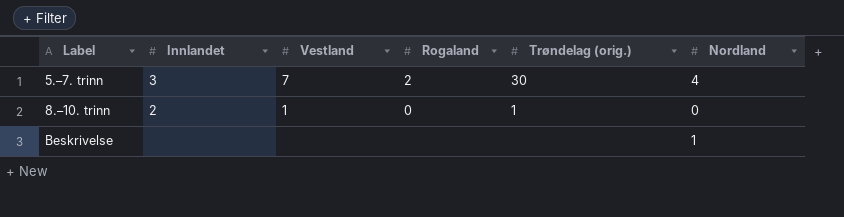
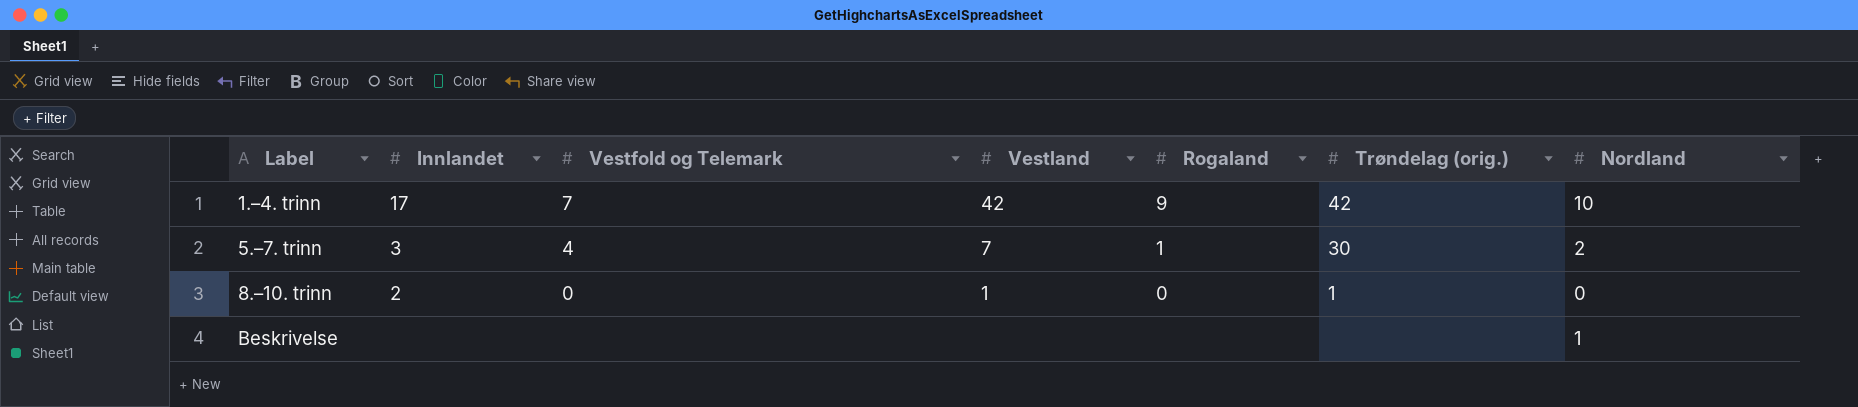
column Vestfold og Telemark | position: none -> 3
row 1.–4. trinn: none -> 17 | 7 | 42 | 9 | 42 | 10
5.–7. trinn | Rogaland: 2 -> 1
5.–7. trinn | Nordland: 4 -> 2

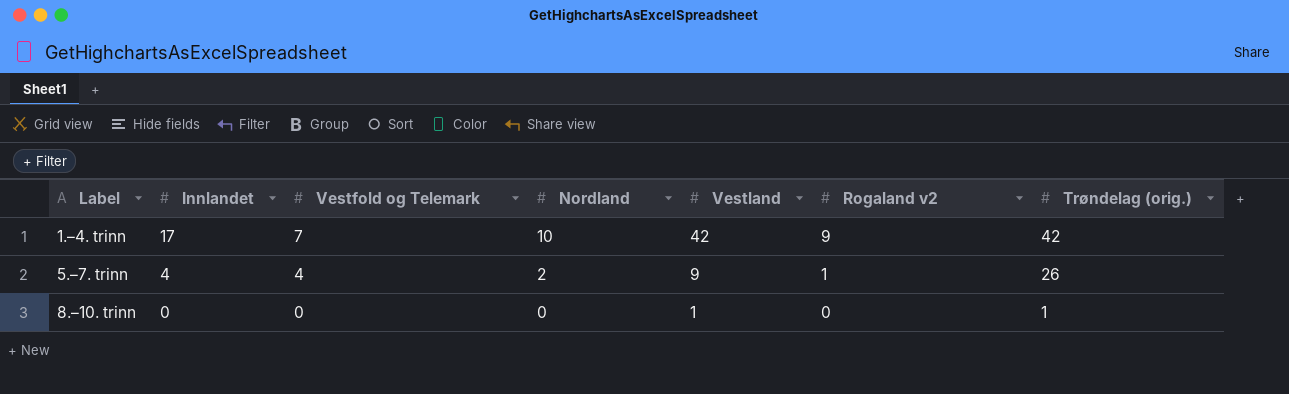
column Nordland | position: 7 -> 4
column name: Rogaland -> Rogaland v2
row Beskrivelse: none | none | none | none | none | 1 -> none
5.–7. trinn | Innlandet: 3 -> 4
5.–7. trinn | Vestland: 7 -> 9
5.–7. trinn | Trøndelag (orig.): 30 -> 26
8.–10. trinn | Innlandet: 2 -> 0

